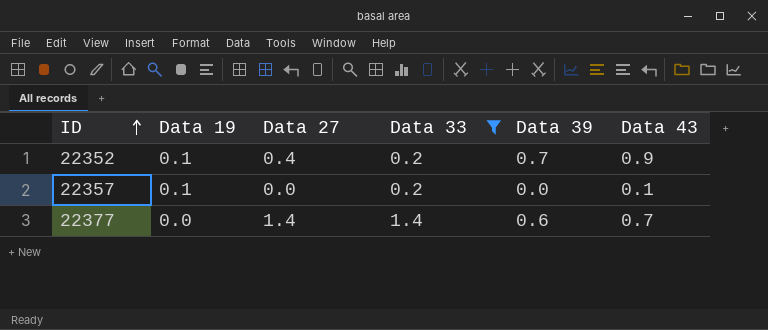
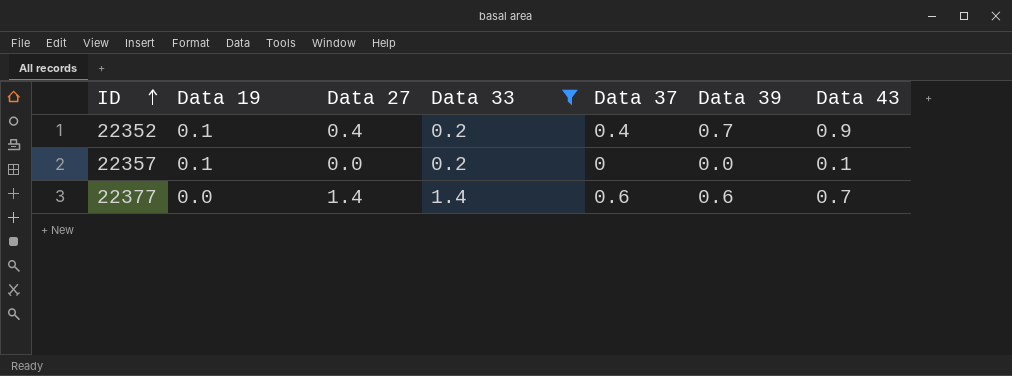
column Data 37 | position: none -> 5

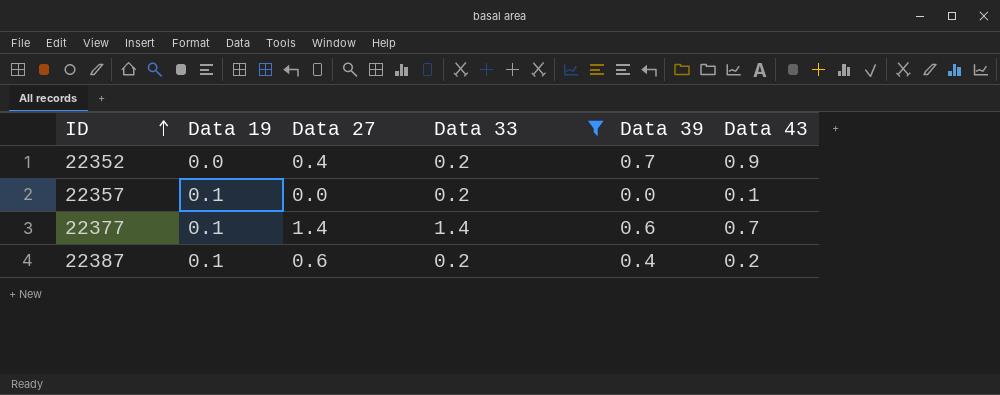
column Data 37 | position: 5 -> none
22352 | Data 19: 0.1 -> 0.0
22377 | Data 19: 0.0 -> 0.1
row 22387: none -> 0.1 | 0.6 | 0.2 | 0.4 | 0.2

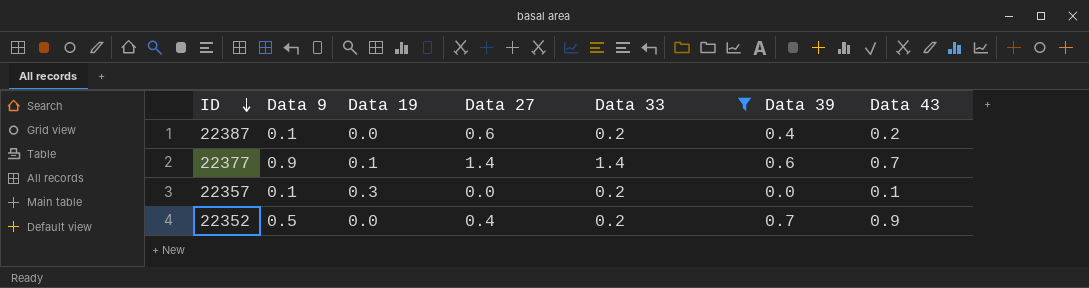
row order: ID ascending -> ID descending
column Data 9 | position: none -> 2
22387 | Data 19: 0.1 -> 0.0
22357 | Data 19: 0.1 -> 0.3

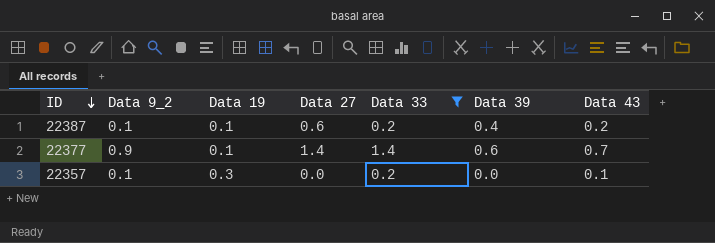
column name: Data 9 -> Data 9_2
row 22352: 0.5 | 0.0 | 0.4 | 0.2 | 0.7 | 0.9 -> none
22387 | Data 19: 0.0 -> 0.1

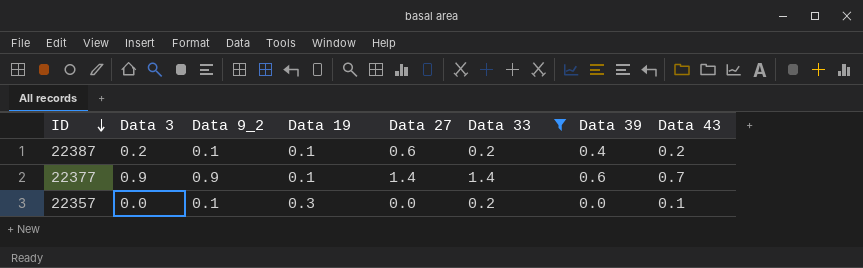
column Data 3 | position: none -> 2

